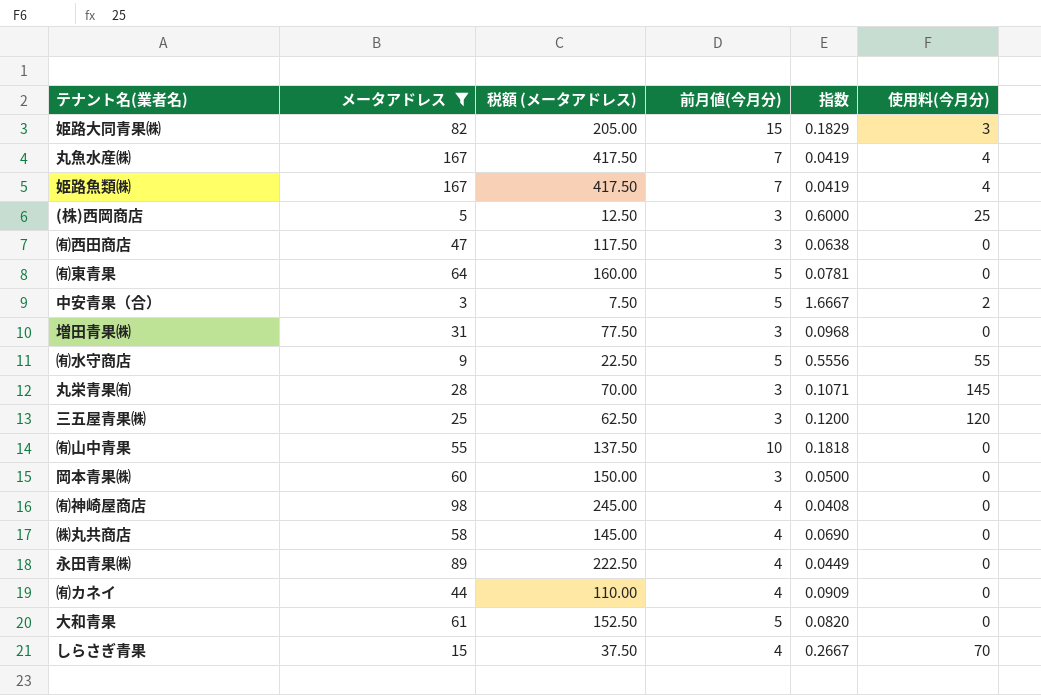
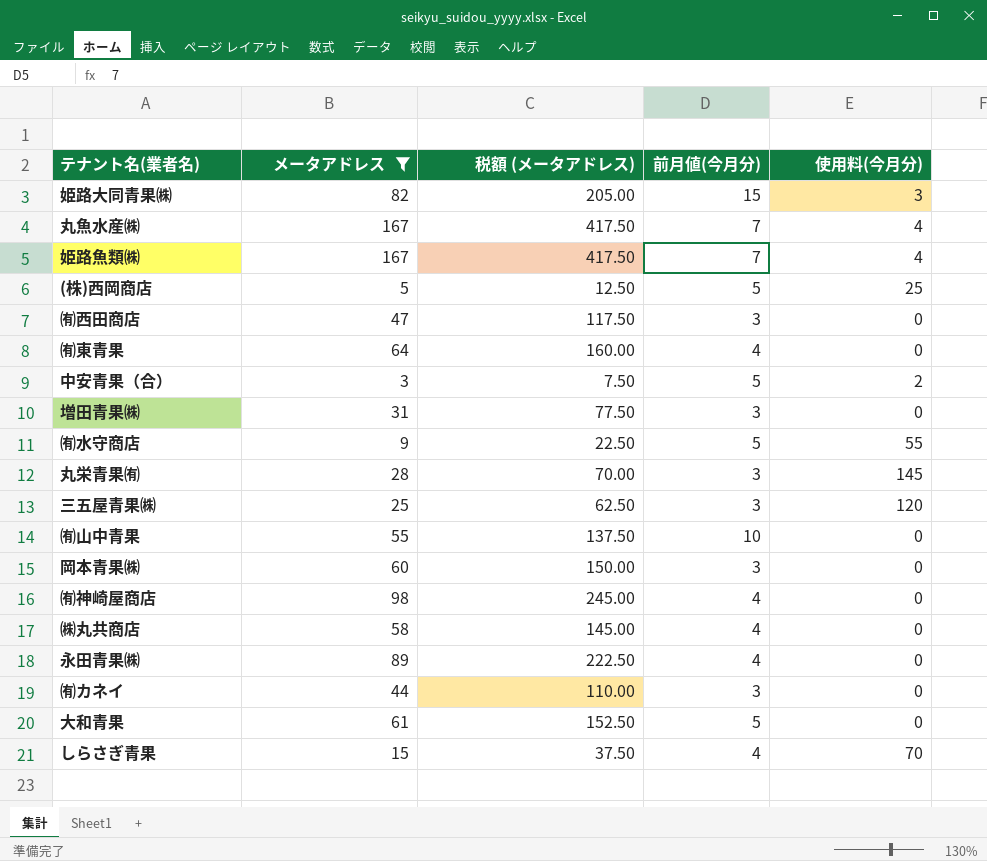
column 指数 | formula: [前月値(今月分)] / [メータアドレス] -> none
(株)西岡商店 | 前月値(今月分): 3 -> 5
㈲東青果 | 前月値(今月分): 5 -> 4
㈲カネイ | 前月値(今月分): 4 -> 3

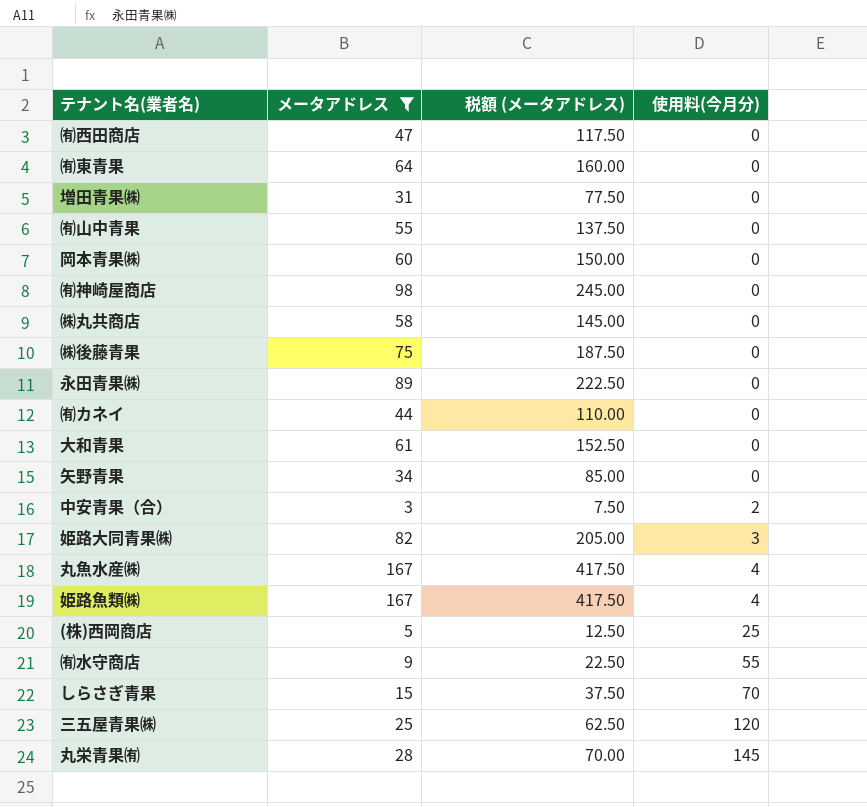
row order: none -> 使用料(今月分) ascending
column 前月値(今月分) | position: 4 -> none
row ㈱後藤青果: none -> 75 | 187.50 | 0
row 矢野青果: none -> 34 | 85.00 | 0

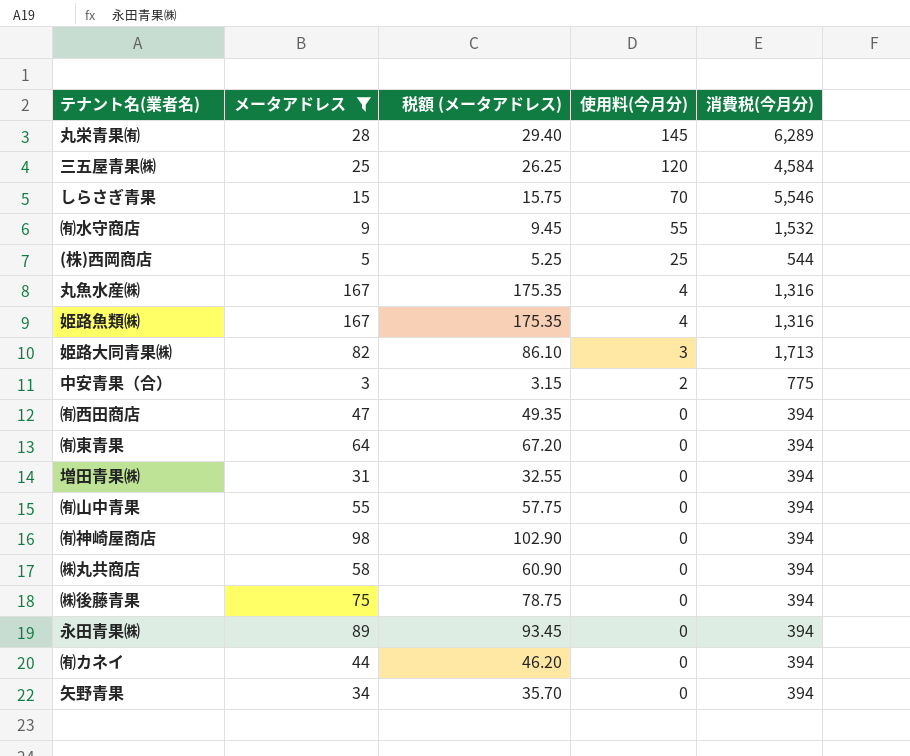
row order: 使用料(今月分) ascending -> 使用料(今月分) descending
column 税額 (メータアドレス) | formula: [メータアドレス] * 2.5 -> [メータアドレス] * 1.05
column 消費税(今月分) | position: none -> 5
row 岡本青果㈱: 60 | 150.00 | 0 -> none
row 大和青果: 61 | 152.50 | 0 -> none

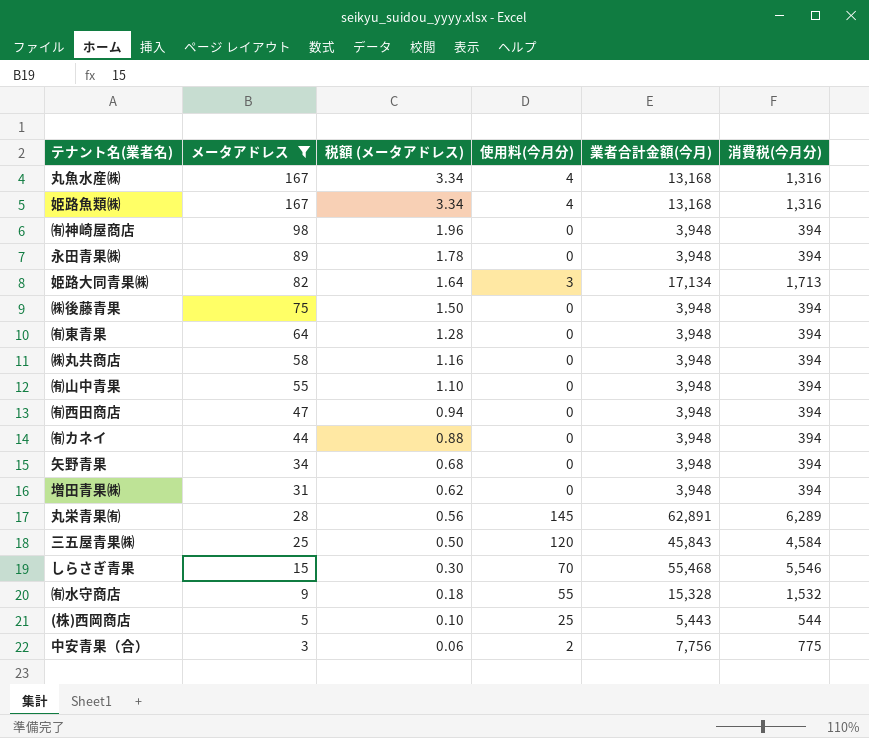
row order: 使用料(今月分) descending -> メータアドレス descending
column 税額 (メータアドレス) | formula: [メータアドレス] * 1.05 -> [メータアドレス] * 0.02
column 業者合計金額(今月) | position: none -> 5

